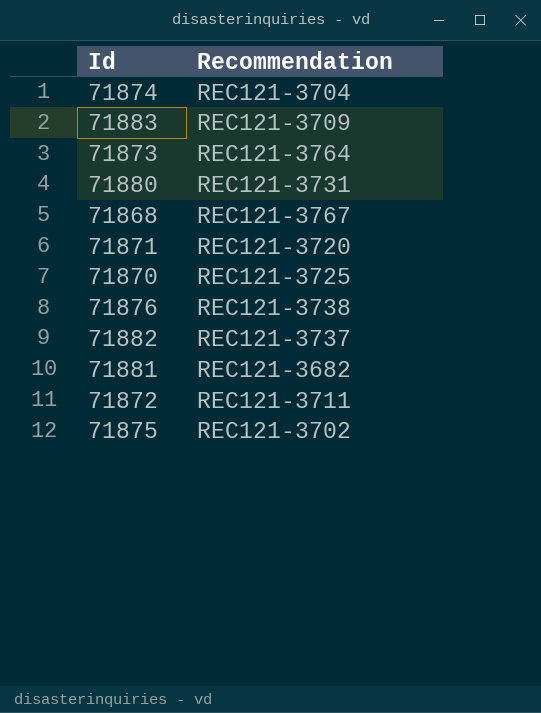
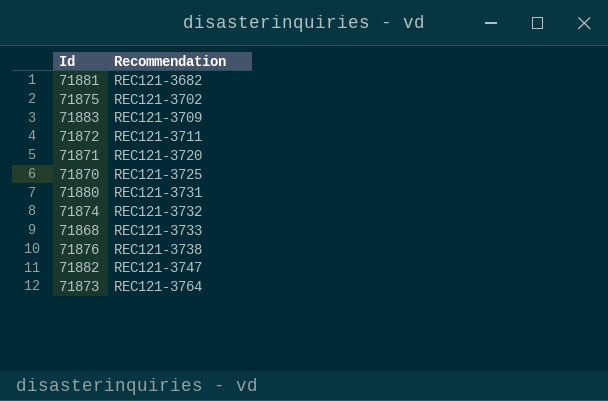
row order: none -> Recommendation ascending
71874 | Recommendation: REC121-3704 -> REC121-3732
71868 | Recommendation: REC121-3767 -> REC121-3733
71882 | Recommendation: REC121-3737 -> REC121-3747

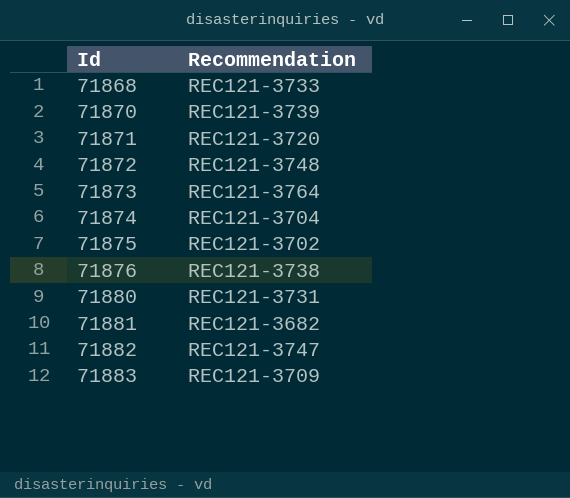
row order: Recommendation ascending -> Id ascending
71870 | Recommendation: REC121-3725 -> REC121-3739
71872 | Recommendation: REC121-3711 -> REC121-3748
71874 | Recommendation: REC121-3732 -> REC121-3704

